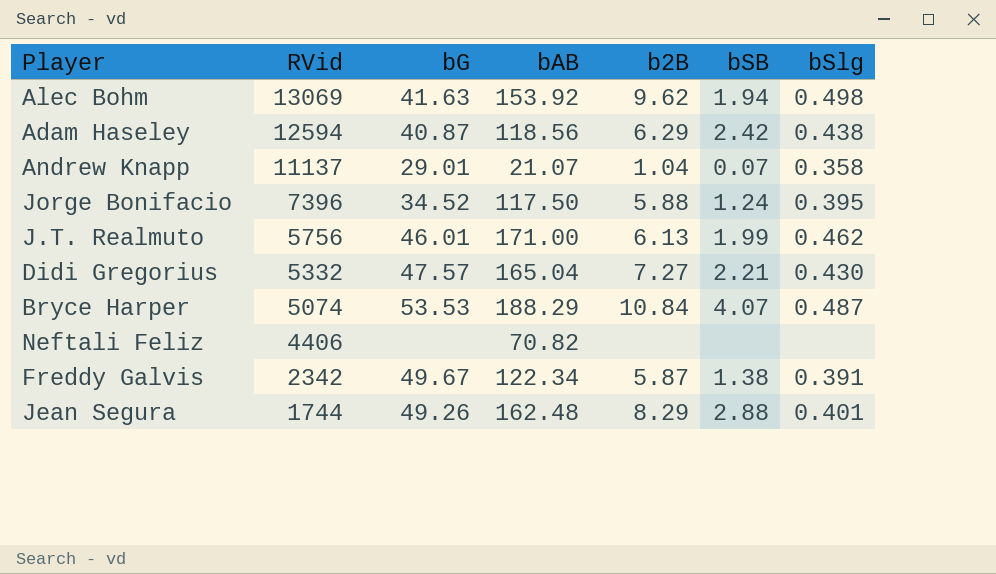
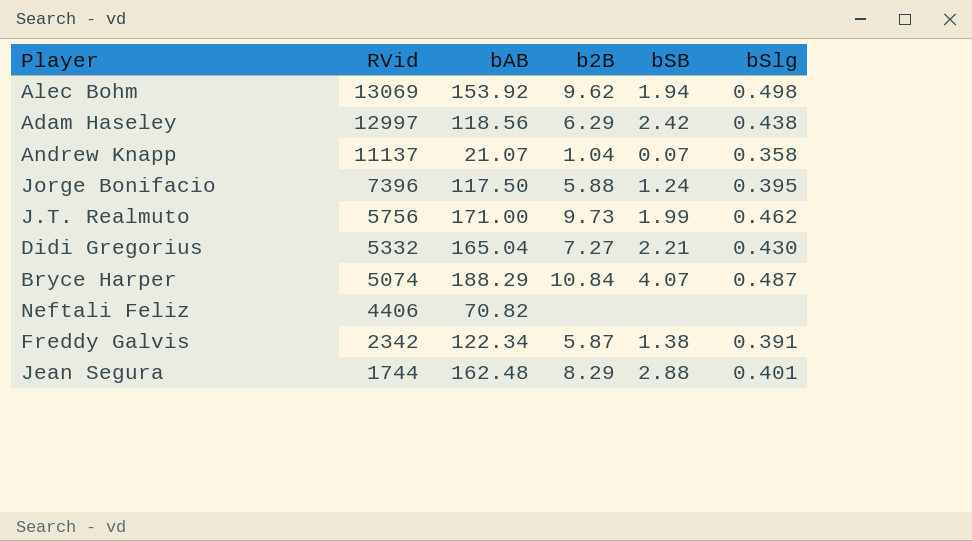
column bG | position: 3 -> none
Adam Haseley | RVid: 12594 -> 12997
J.T. Realmuto | b2B: 6.13 -> 9.73

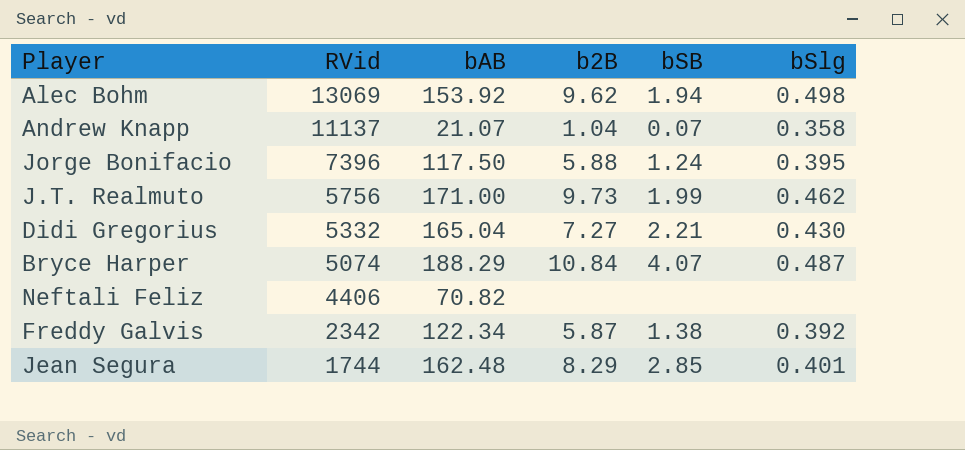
row Adam Haseley: 12997 | 118.56 | 6.29 | 2.42 | 0.438 -> none
Freddy Galvis | bSlg: 0.391 -> 0.392
Jean Segura | bSB: 2.88 -> 2.85

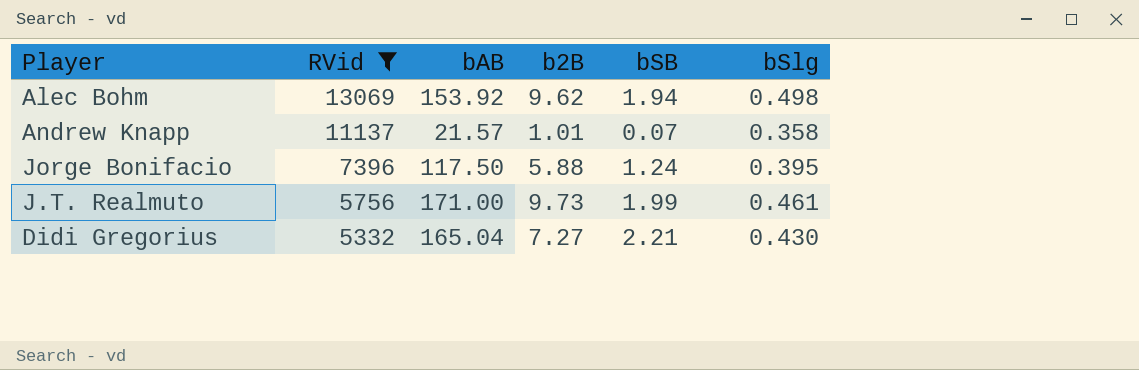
filter: none -> RVid >= 5332
Andrew Knapp | bAB: 21.07 -> 21.57
Andrew Knapp | b2B: 1.04 -> 1.01
J.T. Realmuto | bSlg: 0.462 -> 0.461

